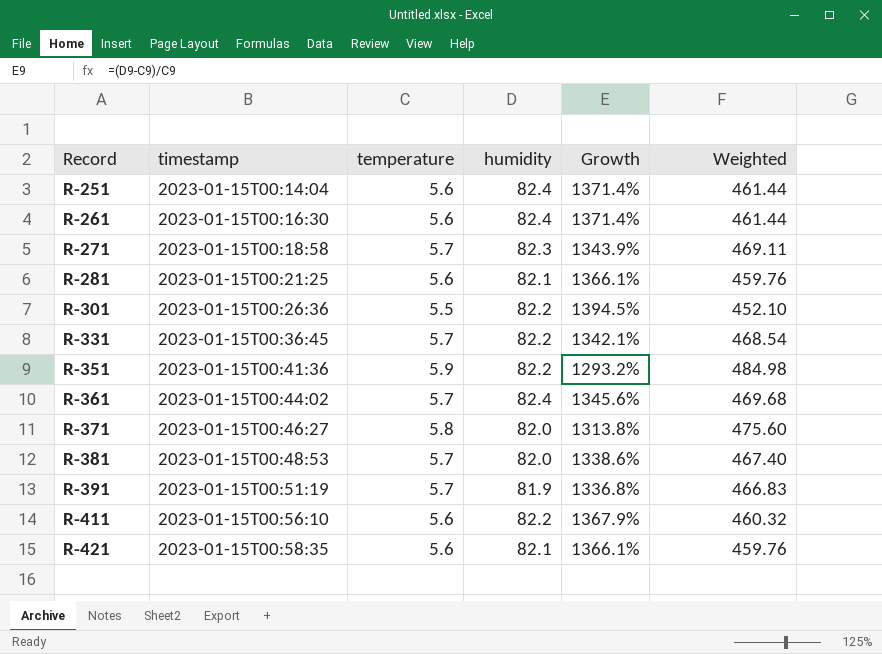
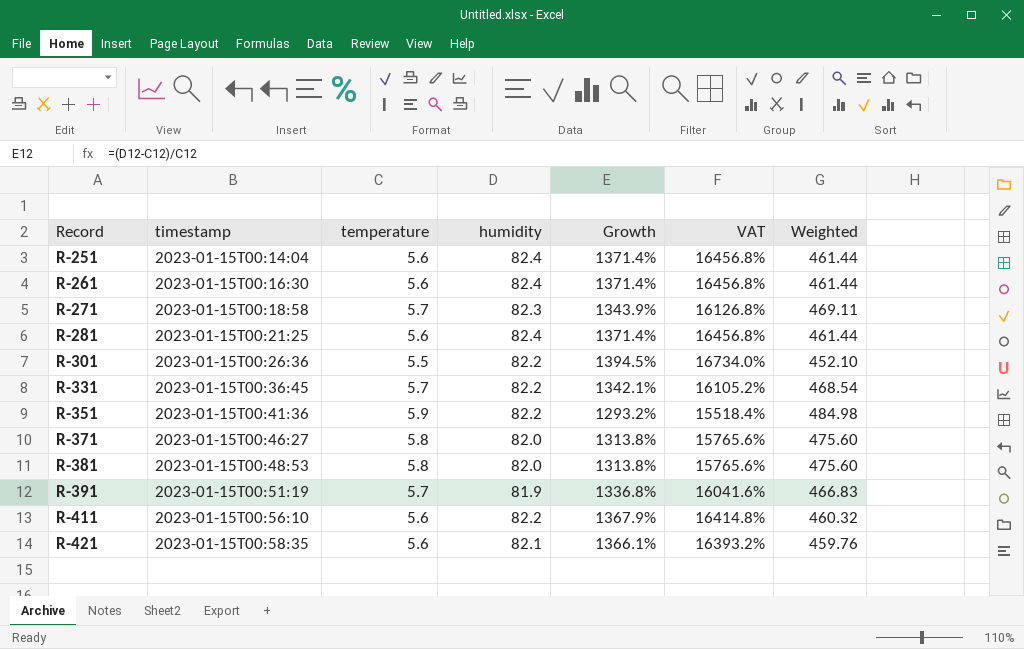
column VAT | formula: none -> [Growth] * 12
row R-361: 2023-01-15T00:44:02 | 5.7 | 82.4 | 1345.6% | 469.68 -> none
R-281 | humidity: 82.1 -> 82.4
R-281 | Growth: 1366.1% -> 1371.4%
R-281 | Weighted: 459.76 -> 461.44
R-381 | temperature: 5.7 -> 5.8
R-381 | Growth: 1338.6% -> 1313.8%
R-381 | Weighted: 467.40 -> 475.60

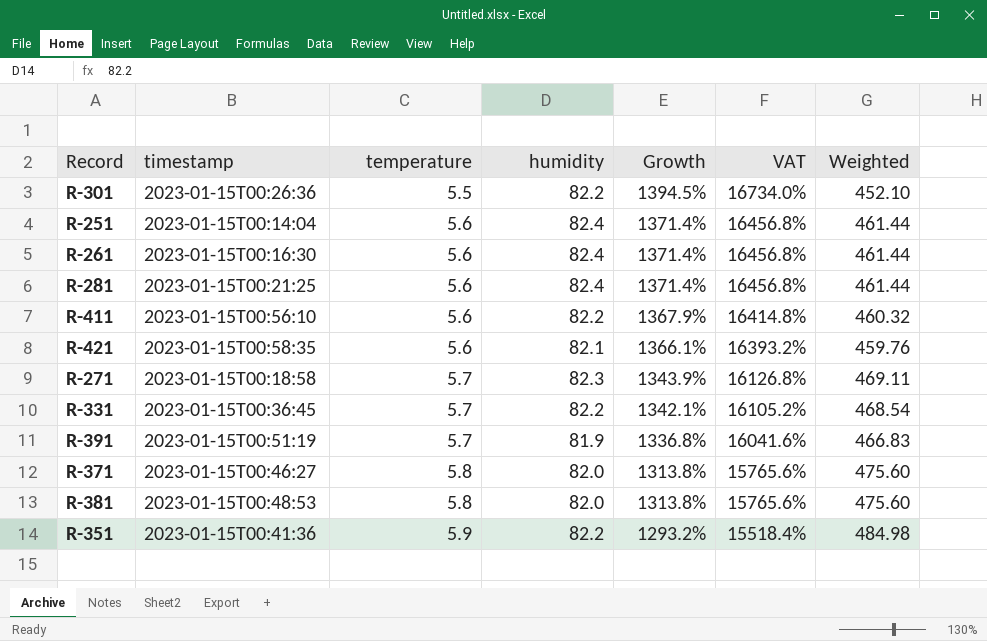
row order: Record ascending -> temperature ascending

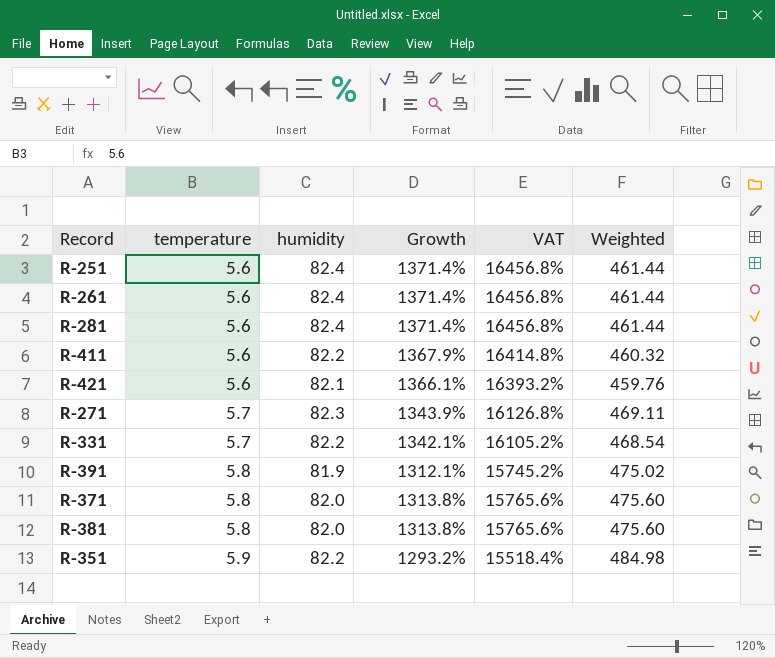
column timestamp | position: 2 -> none
row R-301: 2023-01-15T00:26:36 | 5.5 | 82.2 | 1394.5% | 16734.0% | 452.10 -> none
R-391 | temperature: 5.7 -> 5.8
R-391 | Growth: 1336.8% -> 1312.1%
R-391 | VAT: 16041.6% -> 15745.2%
R-391 | Weighted: 466.83 -> 475.02

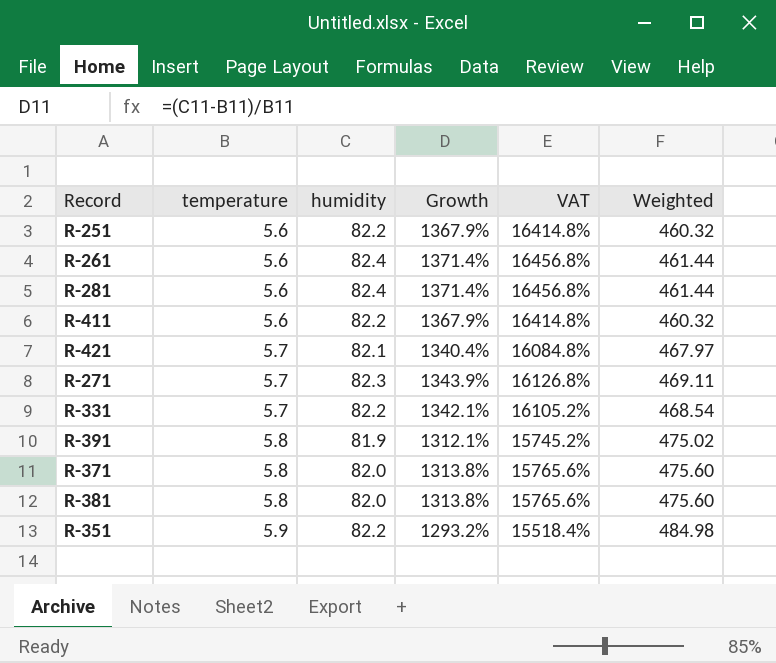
R-251 | humidity: 82.4 -> 82.2
R-251 | Growth: 1371.4% -> 1367.9%
R-251 | VAT: 16456.8% -> 16414.8%
R-251 | Weighted: 461.44 -> 460.32
R-421 | temperature: 5.6 -> 5.7
R-421 | Growth: 1366.1% -> 1340.4%
R-421 | VAT: 16393.2% -> 16084.8%
R-421 | Weighted: 459.76 -> 467.97

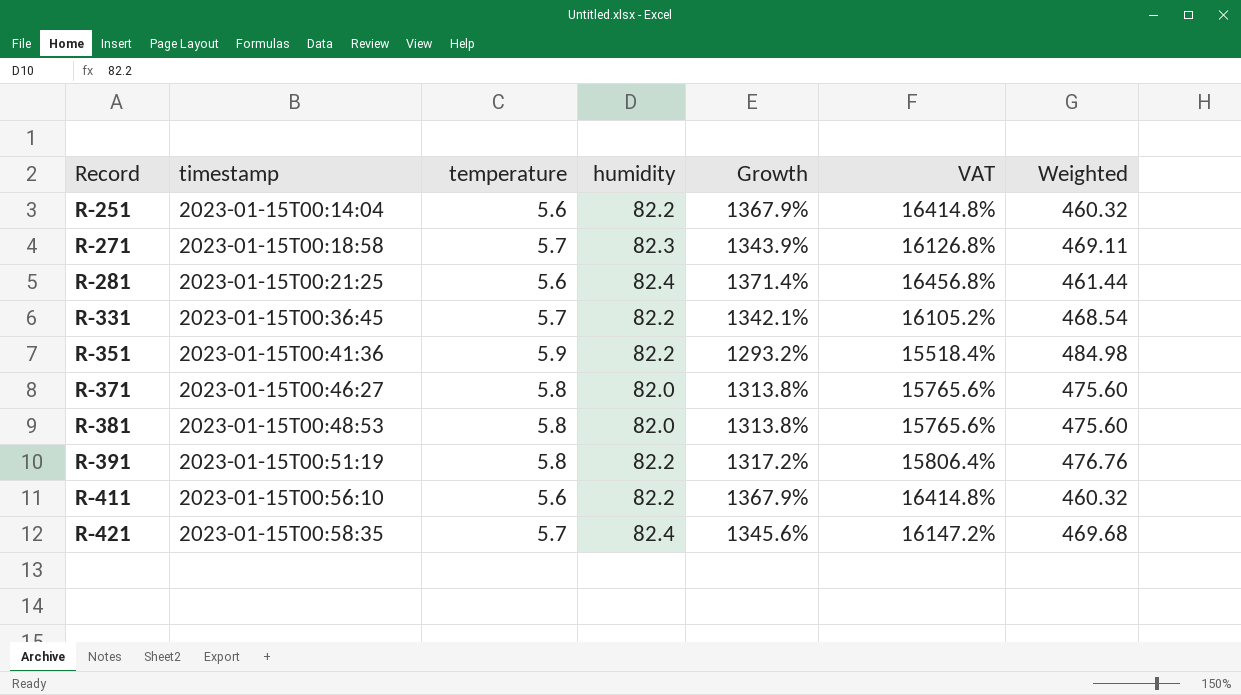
row order: temperature ascending -> Record ascending
column timestamp | position: none -> 2
row R-261: 5.6 | 82.4 | 1371.4% | 16456.8% | 461.44 -> none
R-391 | humidity: 81.9 -> 82.2
R-391 | Growth: 1312.1% -> 1317.2%
R-391 | VAT: 15745.2% -> 15806.4%
R-391 | Weighted: 475.02 -> 476.76
R-421 | humidity: 82.1 -> 82.4
R-421 | Growth: 1340.4% -> 1345.6%
R-421 | VAT: 16084.8% -> 16147.2%
R-421 | Weighted: 467.97 -> 469.68

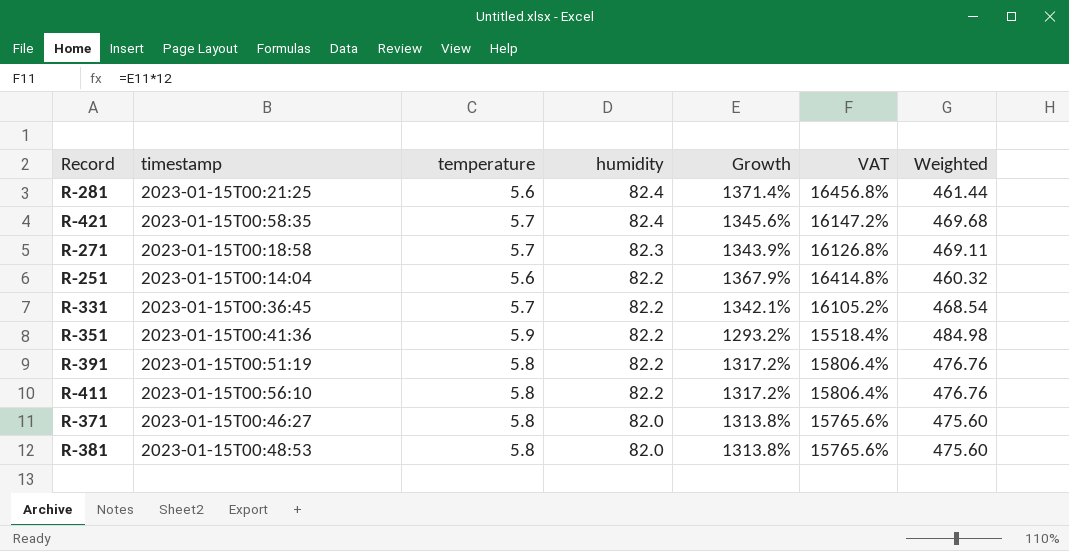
row order: Record ascending -> humidity descending
R-411 | temperature: 5.6 -> 5.8
R-411 | Growth: 1367.9% -> 1317.2%
R-411 | VAT: 16414.8% -> 15806.4%
R-411 | Weighted: 460.32 -> 476.76

